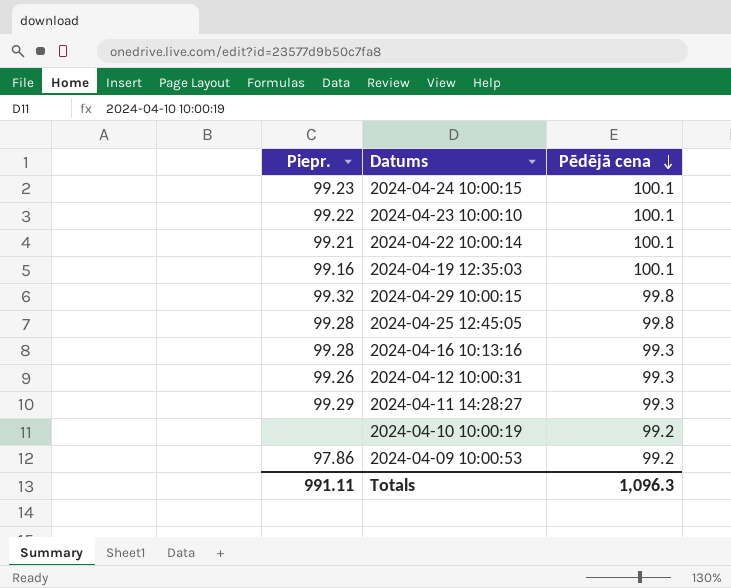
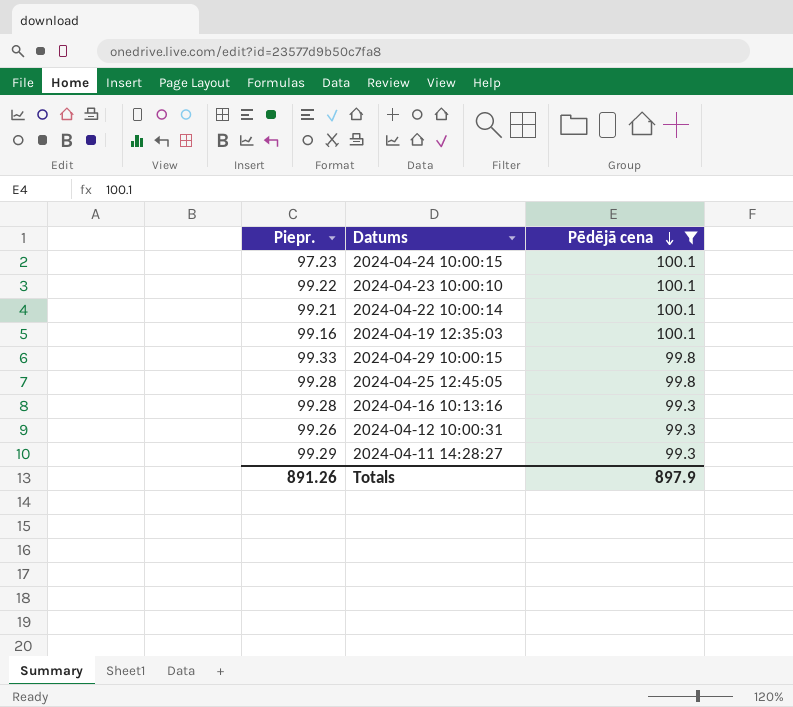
filter: none -> Pēdējā cena != 99.2
2024-04-24 10:00:15 | Piepr.: 99.23 -> 97.23
2024-04-29 10:00:15 | Piepr.: 99.32 -> 99.33
Totals | Piepr.: 991.11 -> 891.26
Totals | Pēdējā cena: 1,096.3 -> 897.9

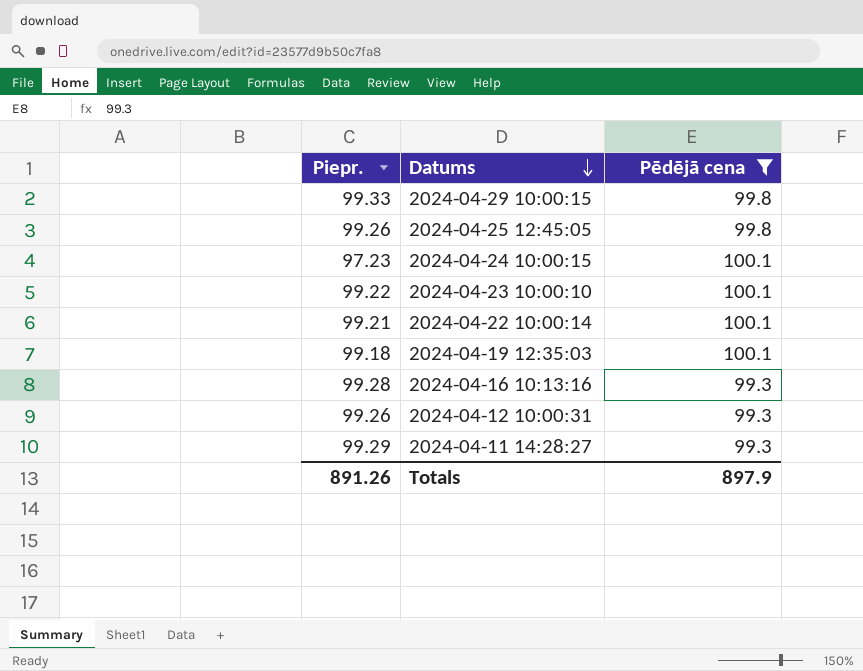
row order: Pēdējā cena descending -> Datums descending
2024-04-25 12:45:05 | Piepr.: 99.28 -> 99.26
2024-04-19 12:35:03 | Piepr.: 99.16 -> 99.18

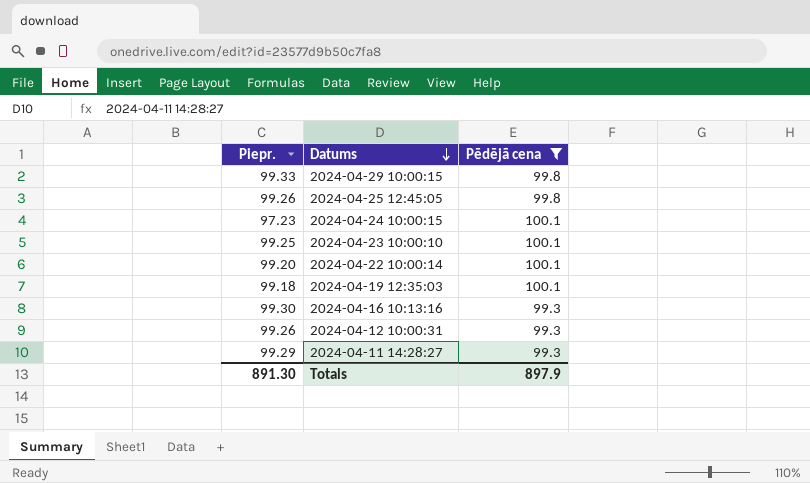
2024-04-23 10:00:10 | Piepr.: 99.22 -> 99.25
2024-04-22 10:00:14 | Piepr.: 99.21 -> 99.20
2024-04-16 10:13:16 | Piepr.: 99.28 -> 99.30
Totals | Piepr.: 891.26 -> 891.30

